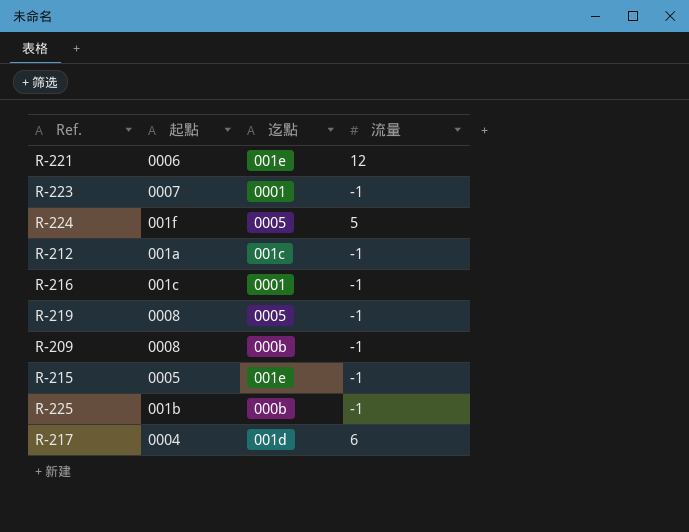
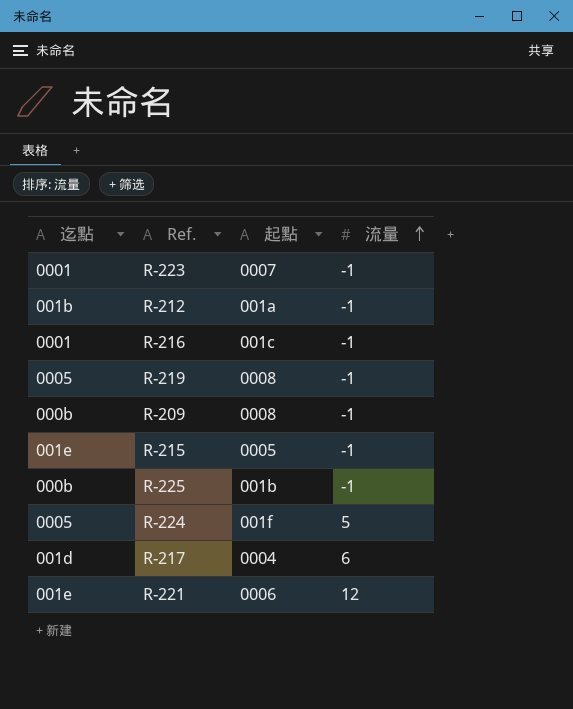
row order: none -> 流量 ascending
column 迄點 | position: 3 -> 1
R-212 | 迄點: 001c -> 001b

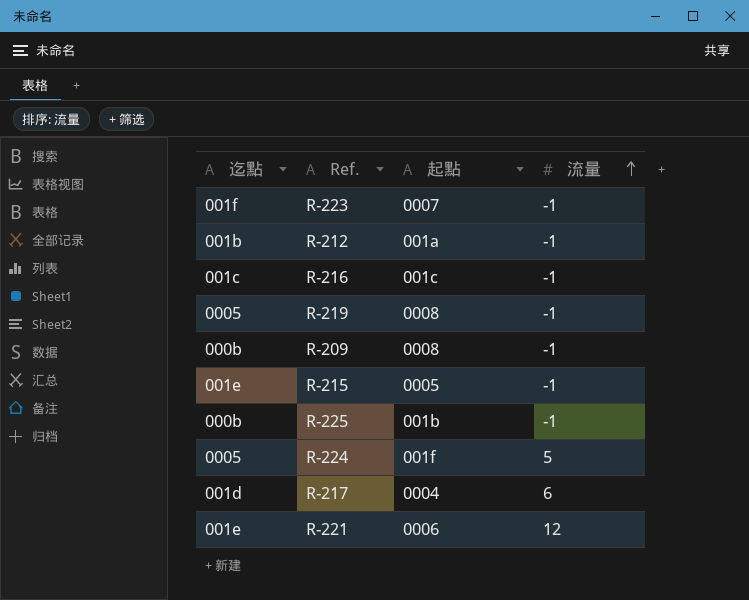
R-223 | 迄點: 0001 -> 001f
R-216 | 迄點: 0001 -> 001c

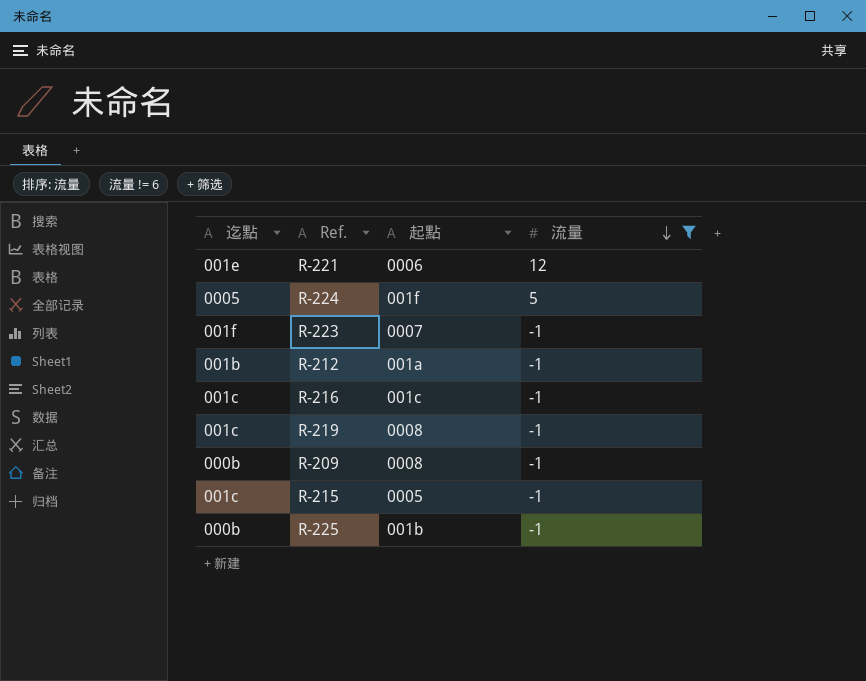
filter: none -> 流量 != 6
row order: 流量 ascending -> 流量 descending
R-219 | 迄點: 0005 -> 001c
R-215 | 迄點: 001e -> 001c

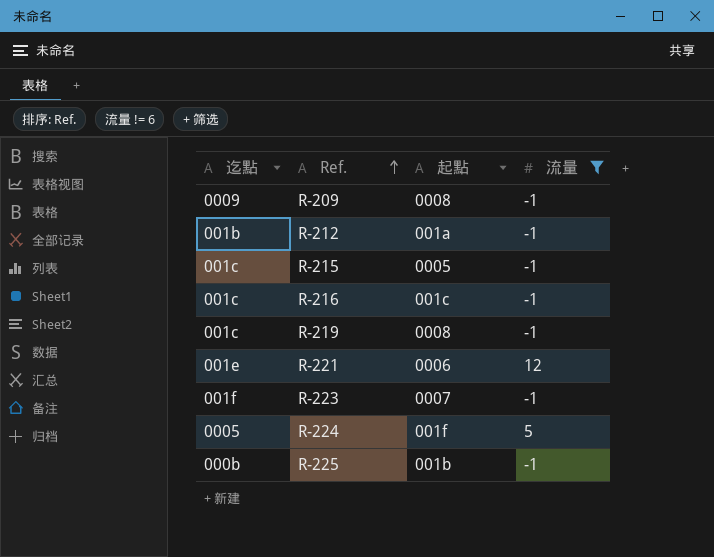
row order: 流量 descending -> Ref. ascending
R-209 | 迄點: 000b -> 0009

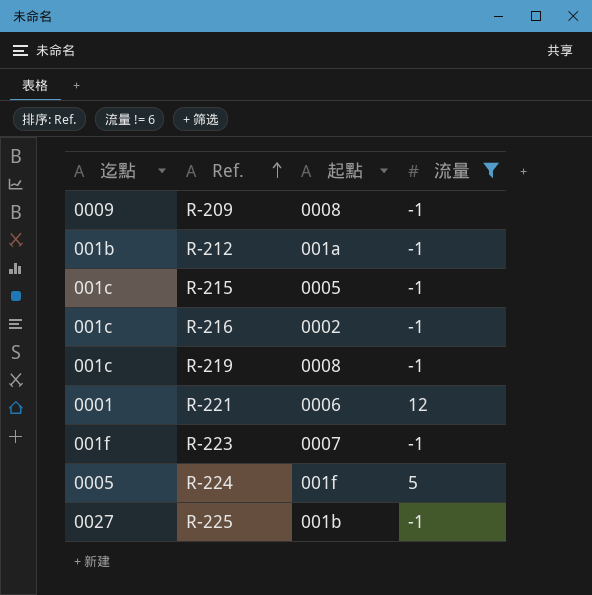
R-216 | 起點: 001c -> 0002
R-221 | 迄點: 001e -> 0001
R-225 | 迄點: 000b -> 0027

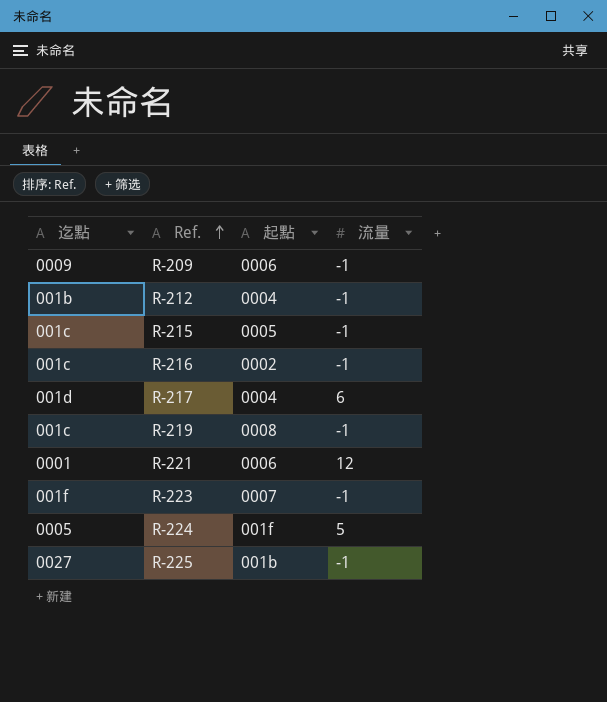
filter: 流量 != 6 -> none
R-209 | 起點: 0008 -> 0006
R-212 | 起點: 001a -> 0004

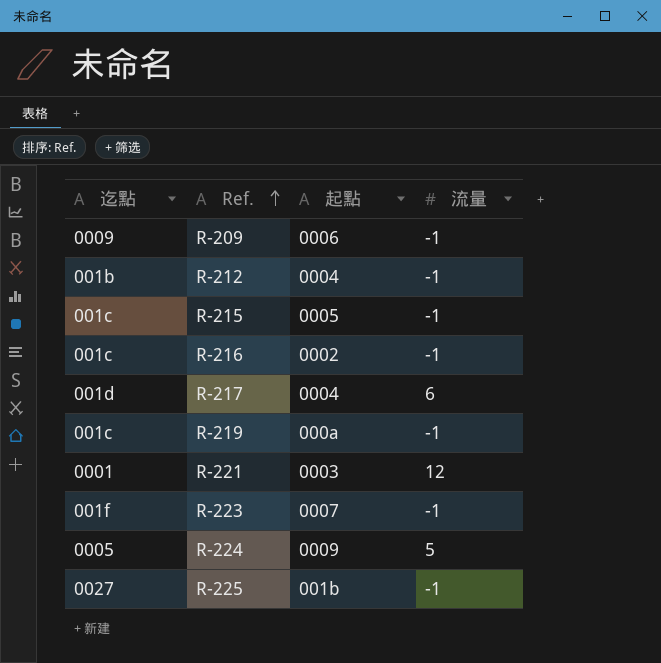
R-219 | 起點: 0008 -> 000a
R-221 | 起點: 0006 -> 0003
R-224 | 起點: 001f -> 0009

